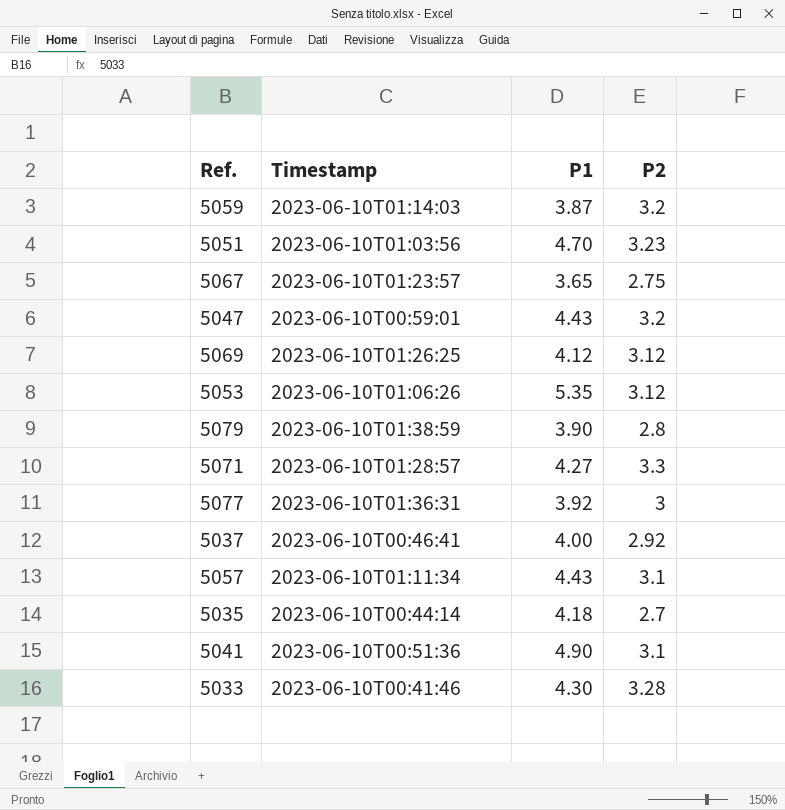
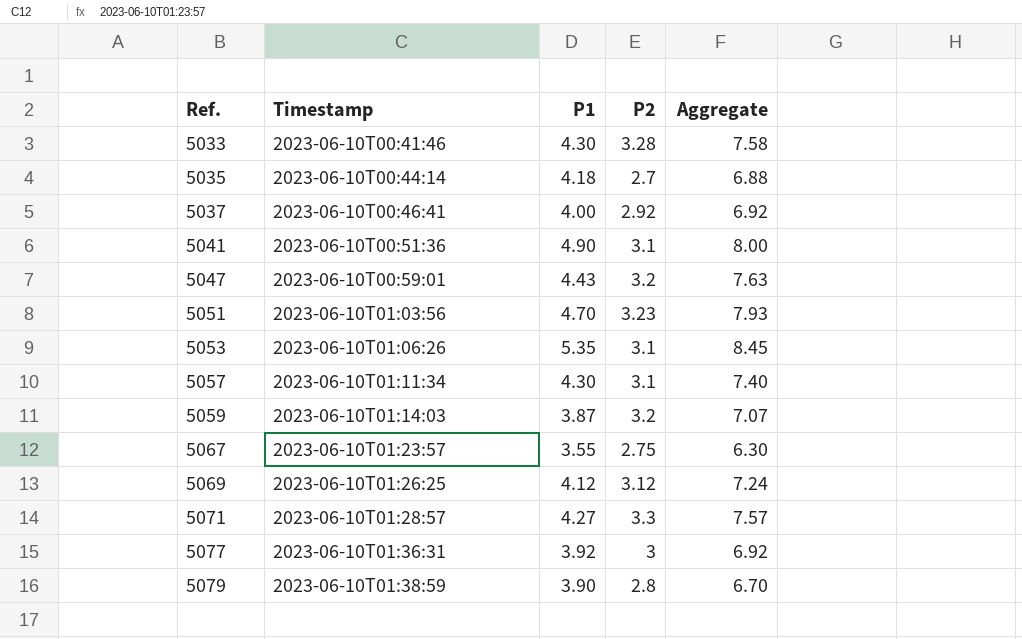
row order: none -> Ref. ascending
column Aggregate | formula: none -> [P1] + [P2]
5053 | P2: 3.12 -> 3.1
5057 | P1: 4.43 -> 4.30
5067 | P1: 3.65 -> 3.55

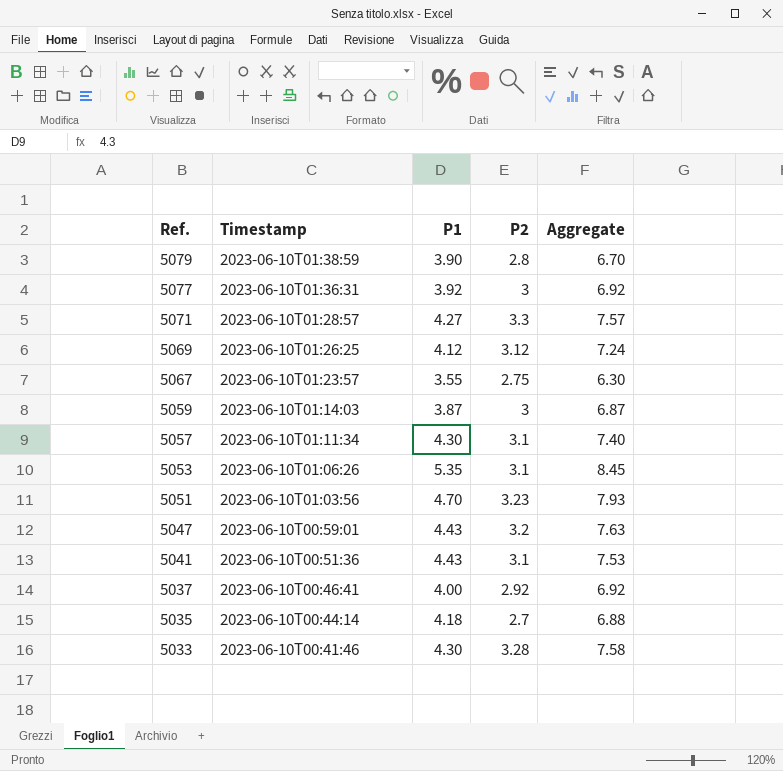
row order: Ref. ascending -> Ref. descending
5059 | P2: 3.2 -> 3
5059 | Aggregate: 7.07 -> 6.87
5041 | P1: 4.90 -> 4.43
5041 | Aggregate: 8.00 -> 7.53

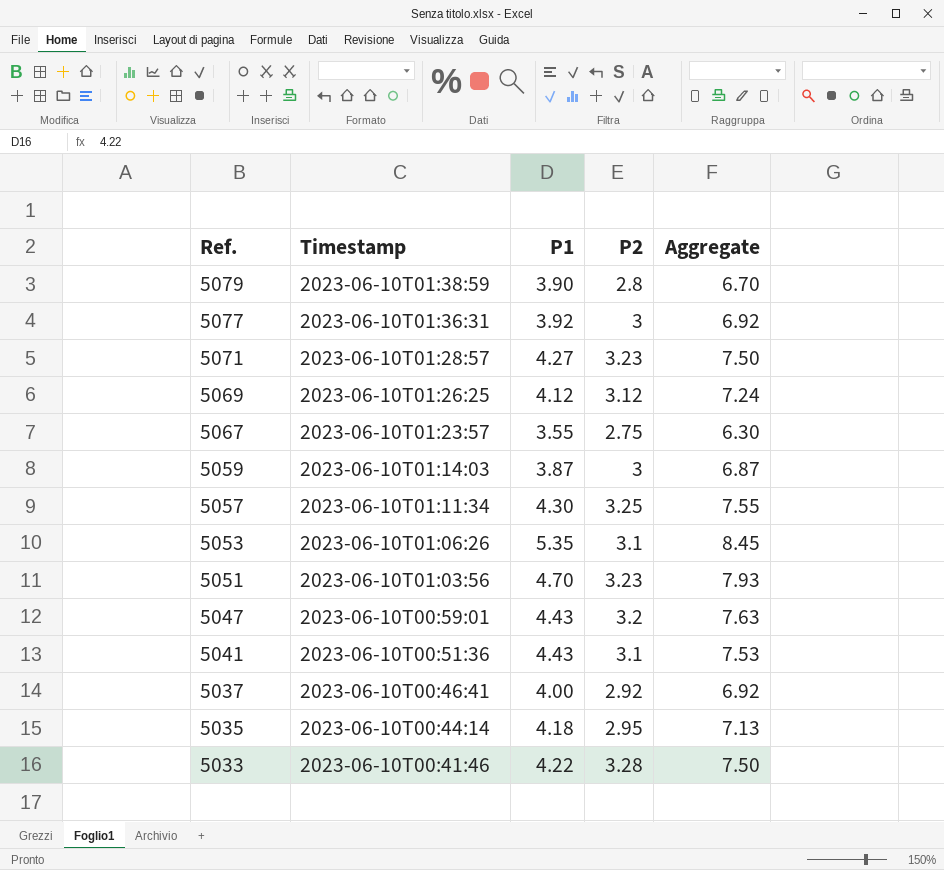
5071 | P2: 3.3 -> 3.23
5071 | Aggregate: 7.57 -> 7.50
5057 | P2: 3.1 -> 3.25
5057 | Aggregate: 7.40 -> 7.55
5035 | P2: 2.7 -> 2.95
5035 | Aggregate: 6.88 -> 7.13
5033 | P1: 4.30 -> 4.22
5033 | Aggregate: 7.58 -> 7.50

